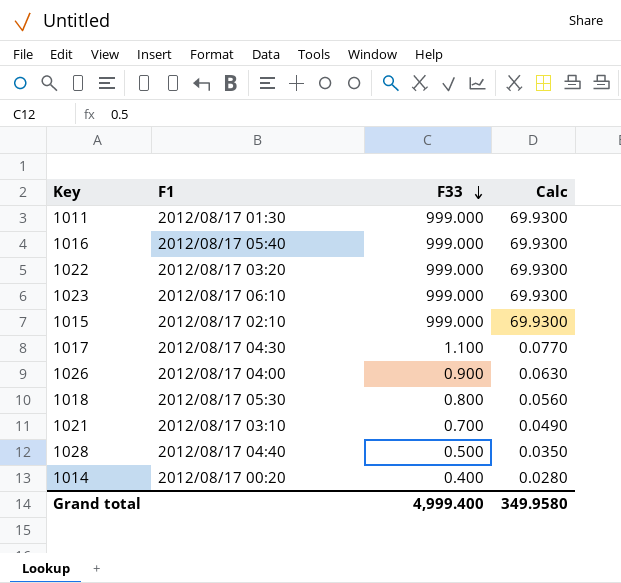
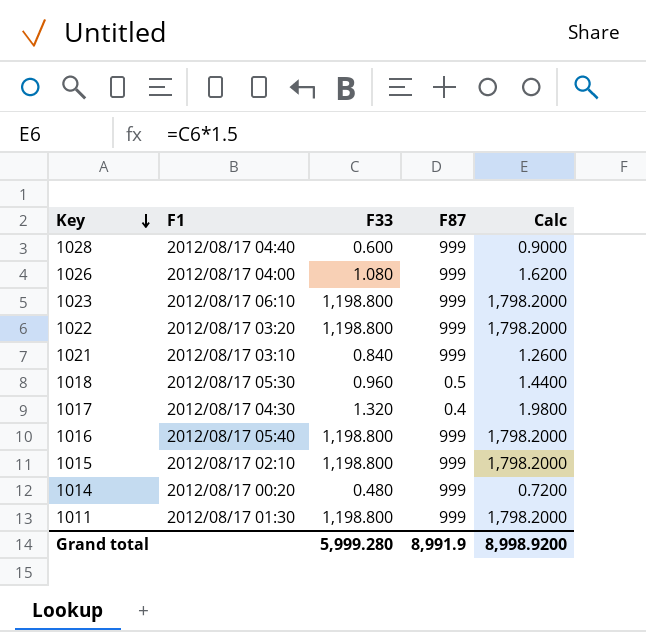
row order: F33 descending -> Key descending
column F87 | position: none -> 4
column Calc | formula: [F33] * 0.07 -> [F33] * 1.5
1028 | F33: 0.500 -> 0.600
1026 | F33: 0.900 -> 1.080
1023 | F33: 999.000 -> 1,198.800
1022 | F33: 999.000 -> 1,198.800
1021 | F33: 0.700 -> 0.840
1018 | F33: 0.800 -> 0.960
1017 | F33: 1.100 -> 1.320
1016 | F33: 999.000 -> 1,198.800
1015 | F33: 999.000 -> 1,198.800
1014 | F33: 0.400 -> 0.480
1011 | F33: 999.000 -> 1,198.800
Grand total | F33: 4,999.400 -> 5,999.280
Grand total | Calc: 349.9580 -> 8,998.9200

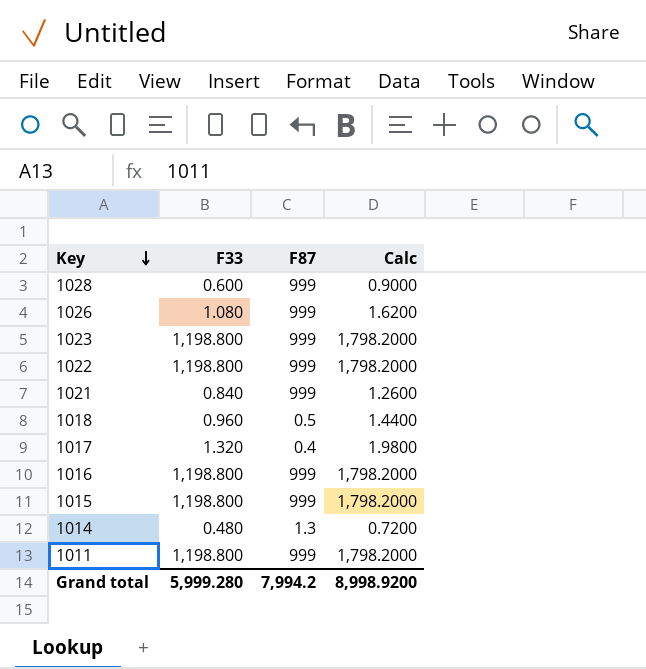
column F1 | position: 2 -> none
1014 | F87: 999 -> 1.3
Grand total | F87: 8,991.9 -> 7,994.2

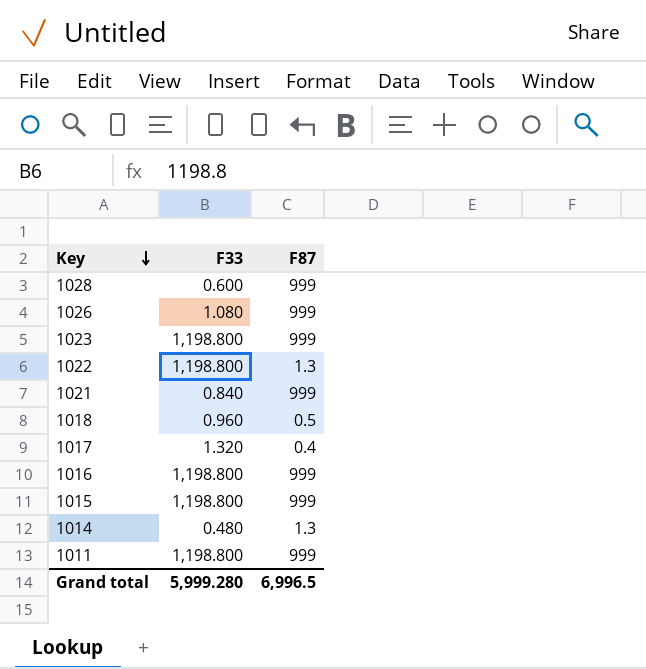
column Calc | formula: [F33] * 1.5 -> none
1022 | F87: 999 -> 1.3
Grand total | F87: 7,994.2 -> 6,996.5

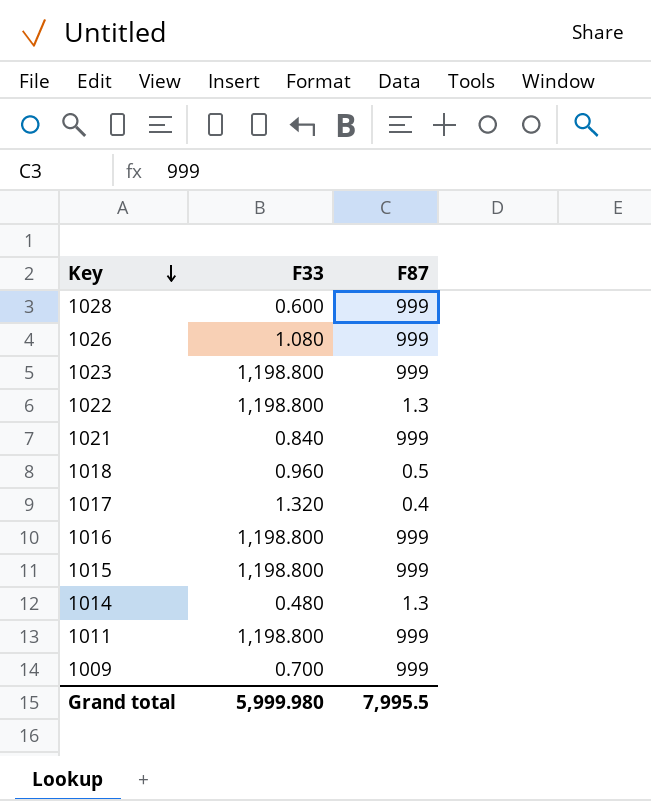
row 1009: none -> 0.700 | 999
Grand total | F33: 5,999.280 -> 5,999.980
Grand total | F87: 6,996.5 -> 7,995.5

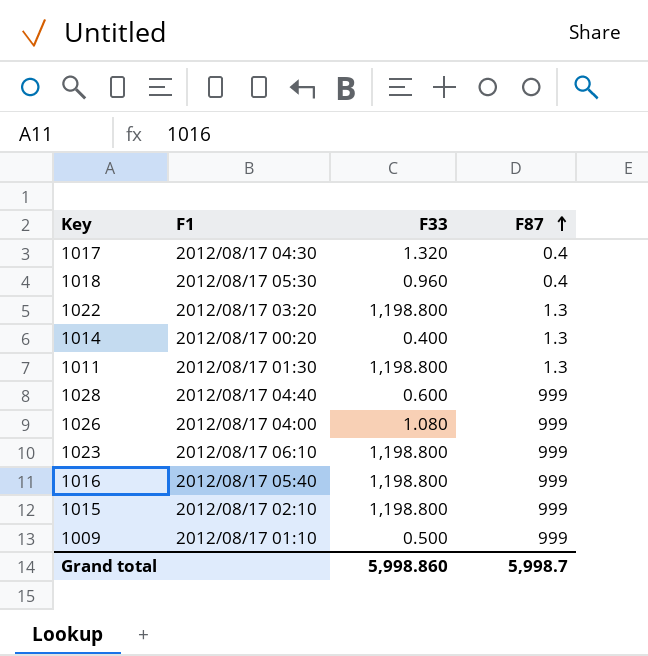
row order: Key descending -> F87 ascending
column F1 | position: none -> 2
row 1021: 0.840 | 999 -> none
1018 | F87: 0.5 -> 0.4
1014 | F33: 0.480 -> 0.400
1011 | F87: 999 -> 1.3
1009 | F33: 0.700 -> 0.500
Grand total | F33: 5,999.980 -> 5,998.860
Grand total | F87: 7,995.5 -> 5,998.7

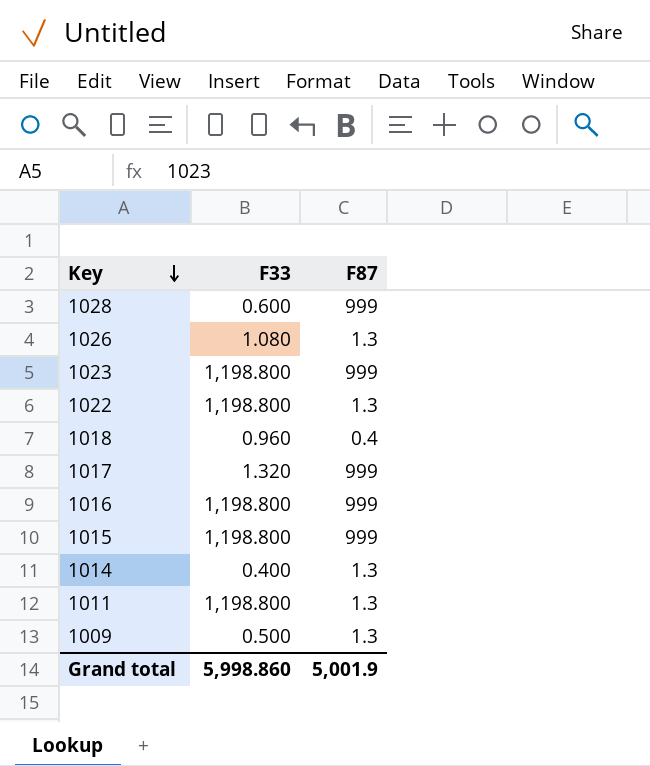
row order: F87 ascending -> Key descending
column F1 | position: 2 -> none
1026 | F87: 999 -> 1.3
1017 | F87: 0.4 -> 999
1009 | F87: 999 -> 1.3
Grand total | F87: 5,998.7 -> 5,001.9

